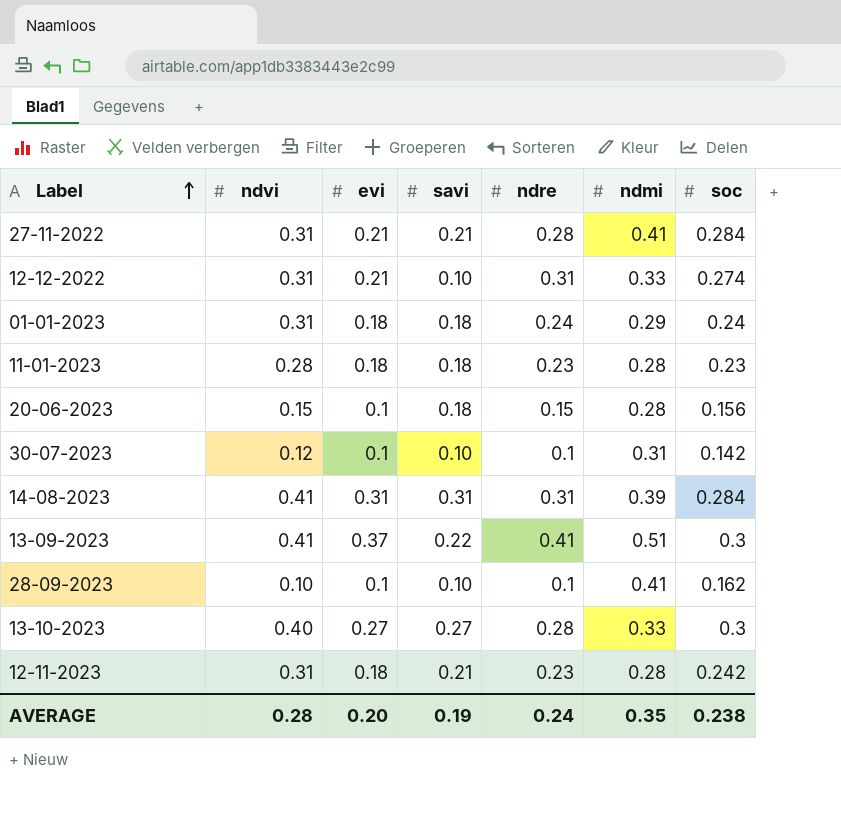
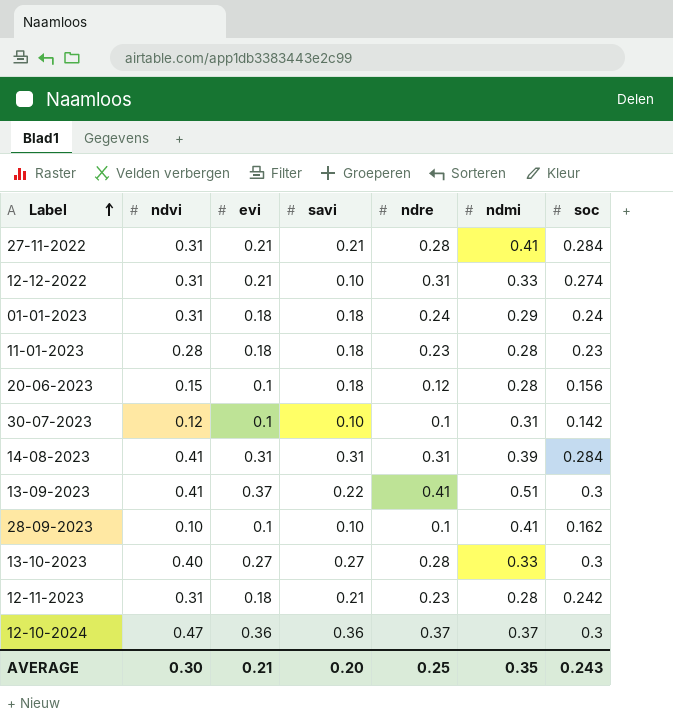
20-06-2023 | ndre: 0.15 -> 0.12
row 12-10-2024: none -> 0.47 | 0.36 | 0.36 | 0.37 | 0.37 | 0.3
AVERAGE | ndvi: 0.28 -> 0.30
AVERAGE | evi: 0.20 -> 0.21
AVERAGE | savi: 0.19 -> 0.20
AVERAGE | ndre: 0.24 -> 0.25
AVERAGE | soc: 0.238 -> 0.243

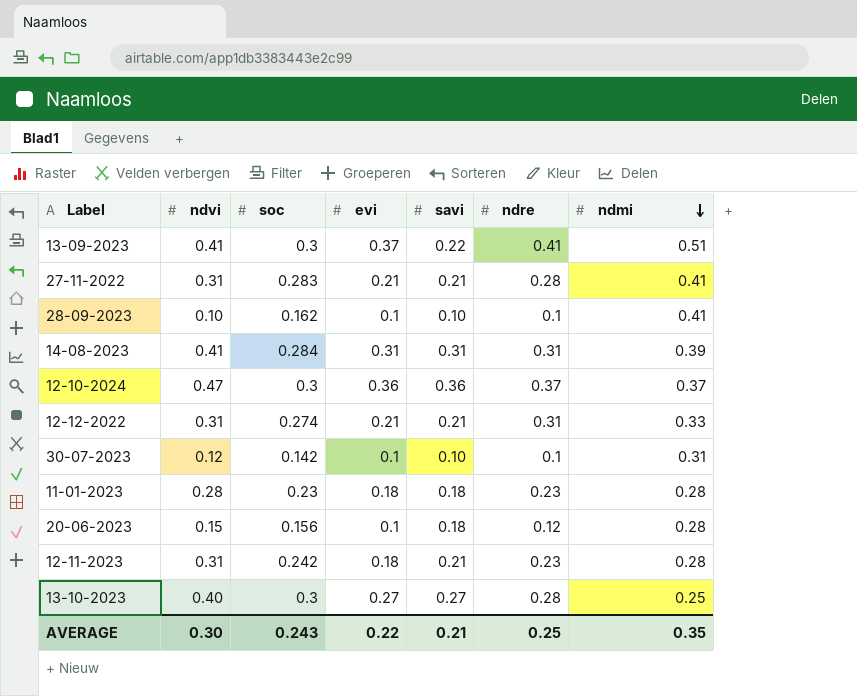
row order: Label ascending -> ndmi descending
column soc | position: 7 -> 3
row 01-01-2023: 0.31 | 0.18 | 0.18 | 0.24 | 0.29 | 0.24 -> none
27-11-2022 | soc: 0.284 -> 0.283
12-12-2022 | savi: 0.10 -> 0.21
13-10-2023 | ndmi: 0.33 -> 0.25
AVERAGE | evi: 0.21 -> 0.22
AVERAGE | savi: 0.20 -> 0.21

